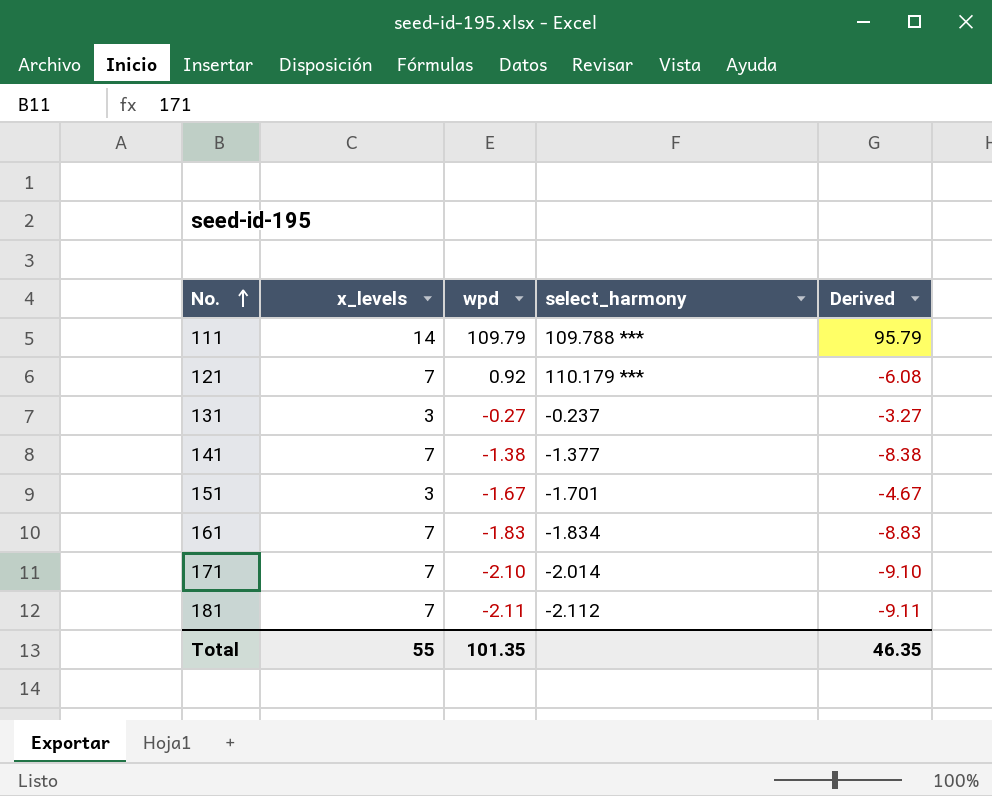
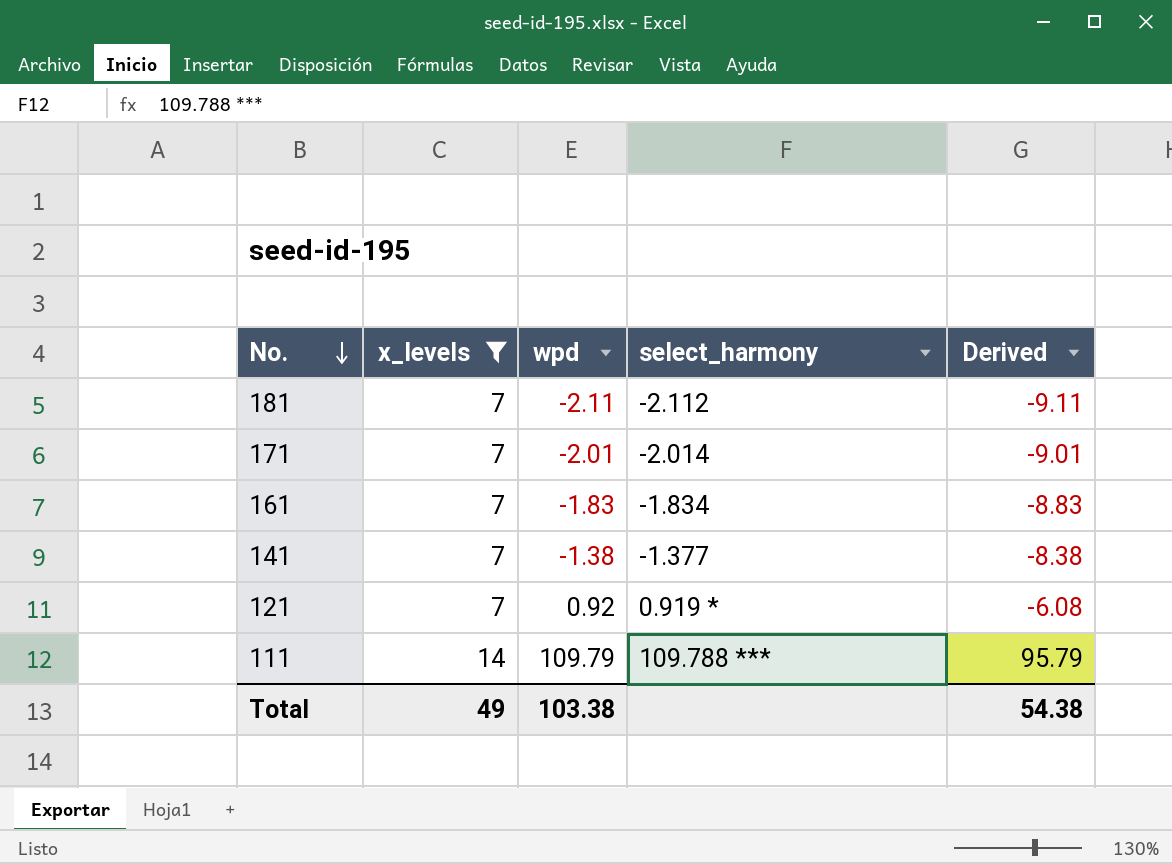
filter: none -> x_levels != 3
row order: No. ascending -> No. descending
171 | wpd: -2.10 -> -2.01
171 | Derived: -9.10 -> -9.01
121 | select_harmony: 110.179 *** -> 0.919 *
Total | x_levels: 55 -> 49
Total | wpd: 101.35 -> 103.38
Total | Derived: 46.35 -> 54.38

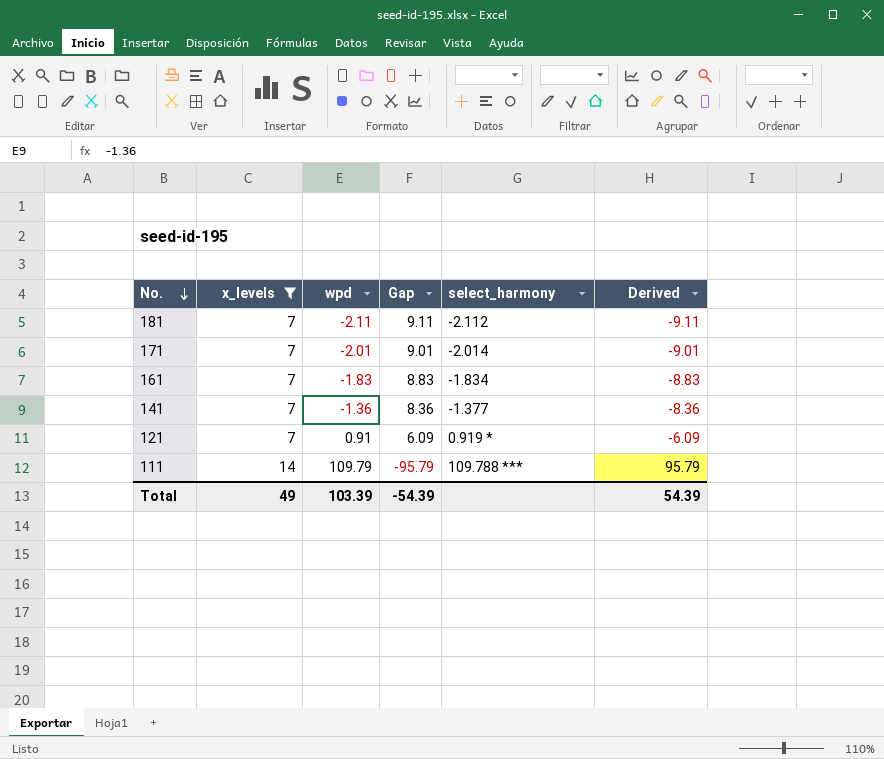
column Gap | formula: none -> [x_levels] - [wpd]
141 | wpd: -1.38 -> -1.36
141 | Derived: -8.38 -> -8.36
121 | wpd: 0.92 -> 0.91
121 | Derived: -6.08 -> -6.09
Total | wpd: 103.38 -> 103.39
Total | Derived: 54.38 -> 54.39

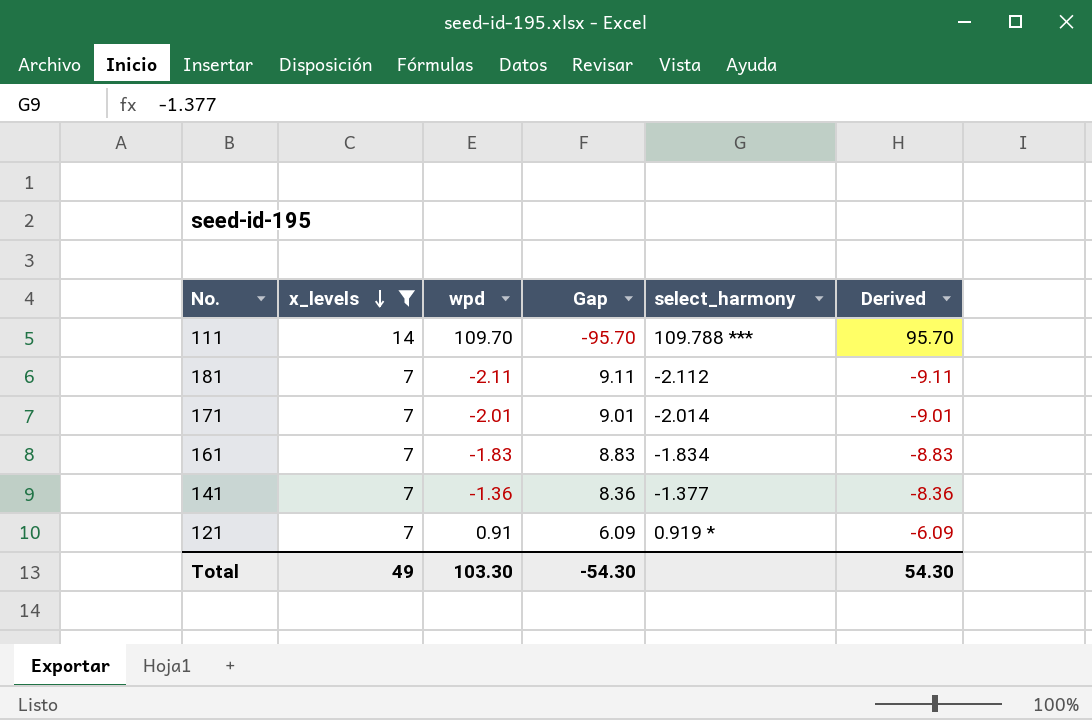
row order: No. descending -> x_levels descending
111 | wpd: 109.79 -> 109.70
111 | Gap: -95.79 -> -95.70
111 | Derived: 95.79 -> 95.70
Total | wpd: 103.39 -> 103.30
Total | Gap: -54.39 -> -54.30
Total | Derived: 54.39 -> 54.30

